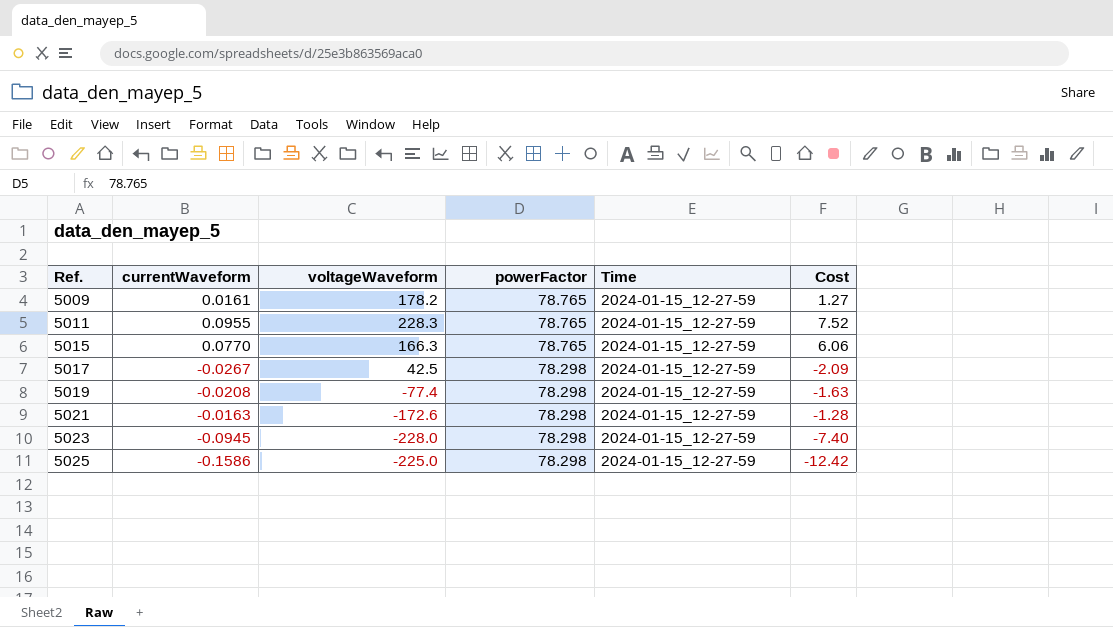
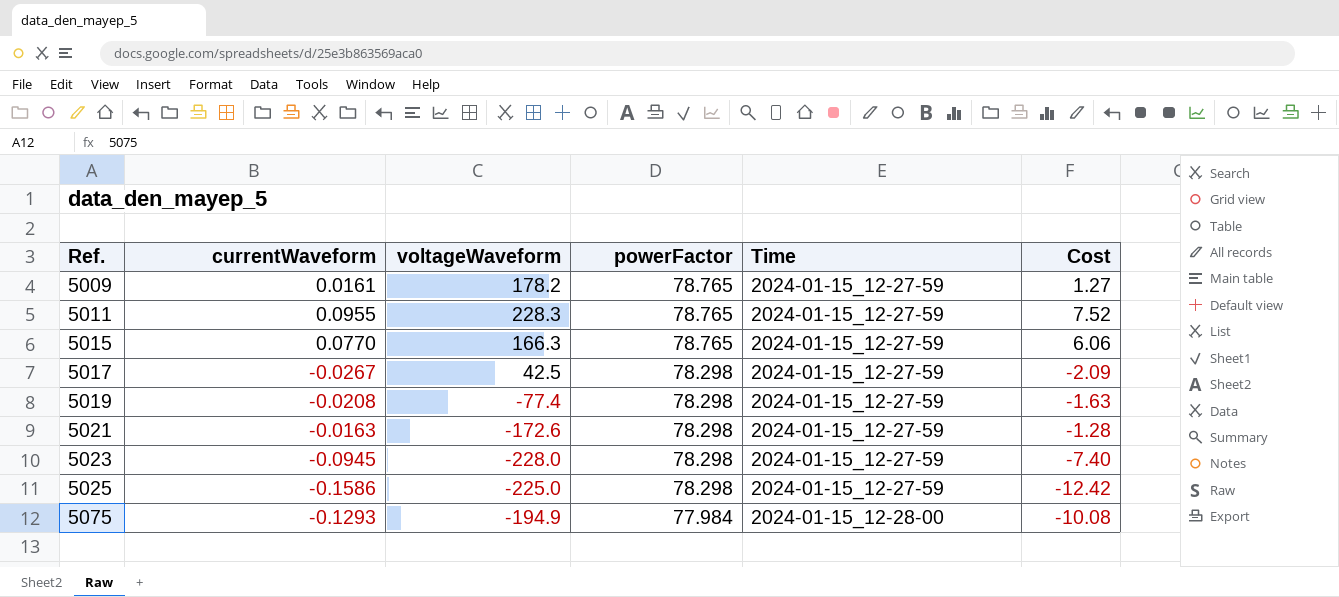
row 5075: none -> -0.1293 | -194.9 | 77.984 | 2024-01-15_12-28-00 | -10.08

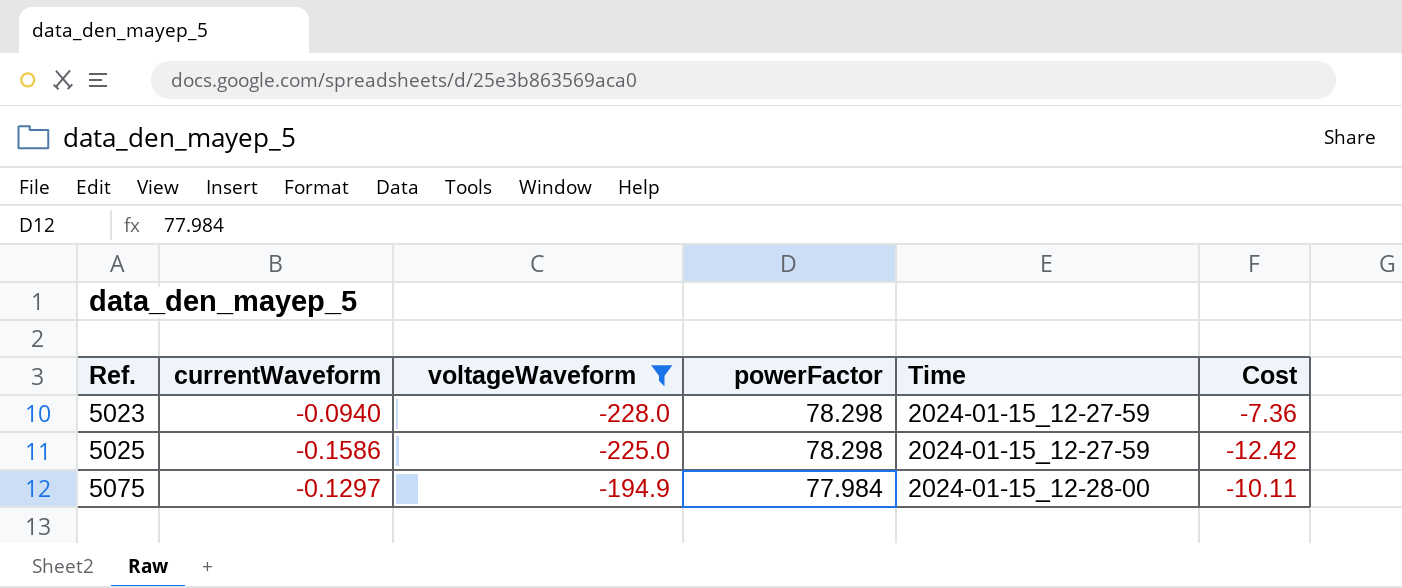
filter: none -> voltageWaveform <= -194.9
5023 | currentWaveform: -0.0945 -> -0.0940
5023 | Cost: -7.40 -> -7.36
5075 | currentWaveform: -0.1293 -> -0.1297
5075 | Cost: -10.08 -> -10.11

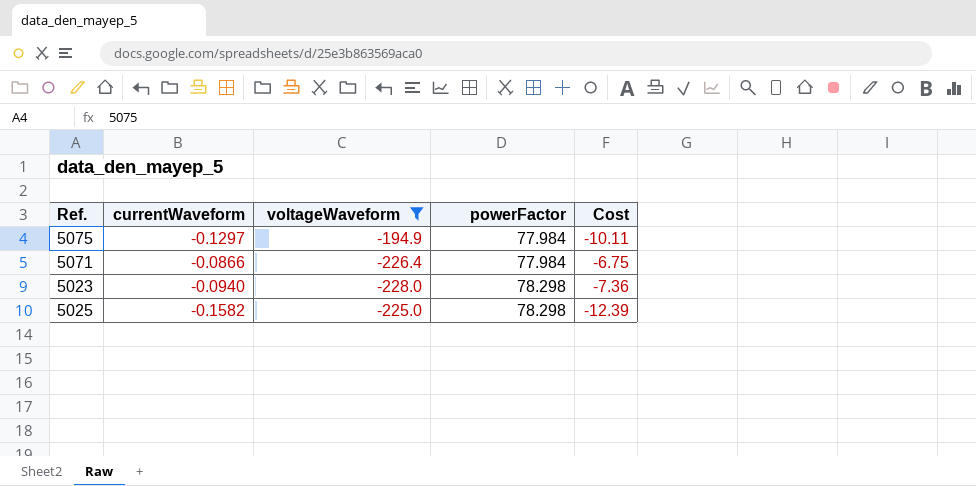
row order: Ref. ascending -> powerFactor ascending
column Time | position: 5 -> none
row 5071: none -> -0.0866 | -226.4 | 77.984 | -6.75
5025 | currentWaveform: -0.1586 -> -0.1582
5025 | Cost: -12.42 -> -12.39

